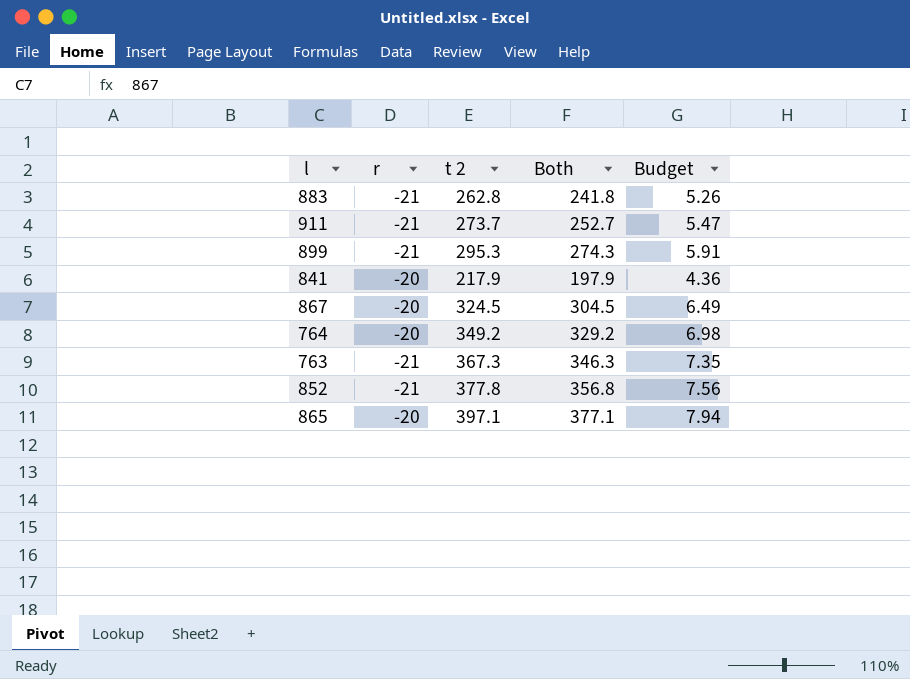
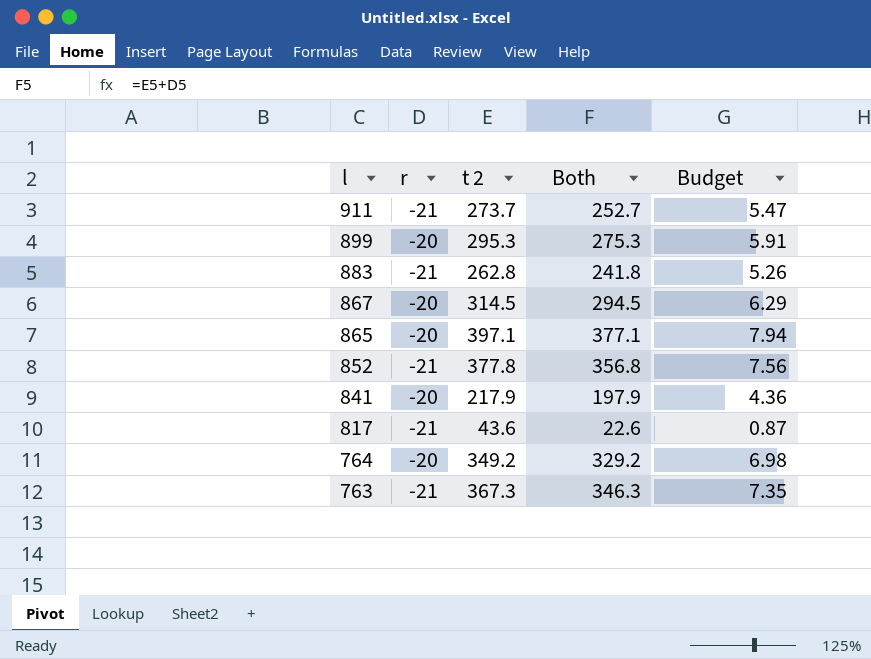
row order: none -> l descending
899 | r: -21 -> -20
899 | Both: 274.3 -> 275.3
867 | t 2: 324.5 -> 314.5
867 | Both: 304.5 -> 294.5
867 | Budget: 6.49 -> 6.29
row 817: none -> -21 | 43.6 | 22.6 | 0.87

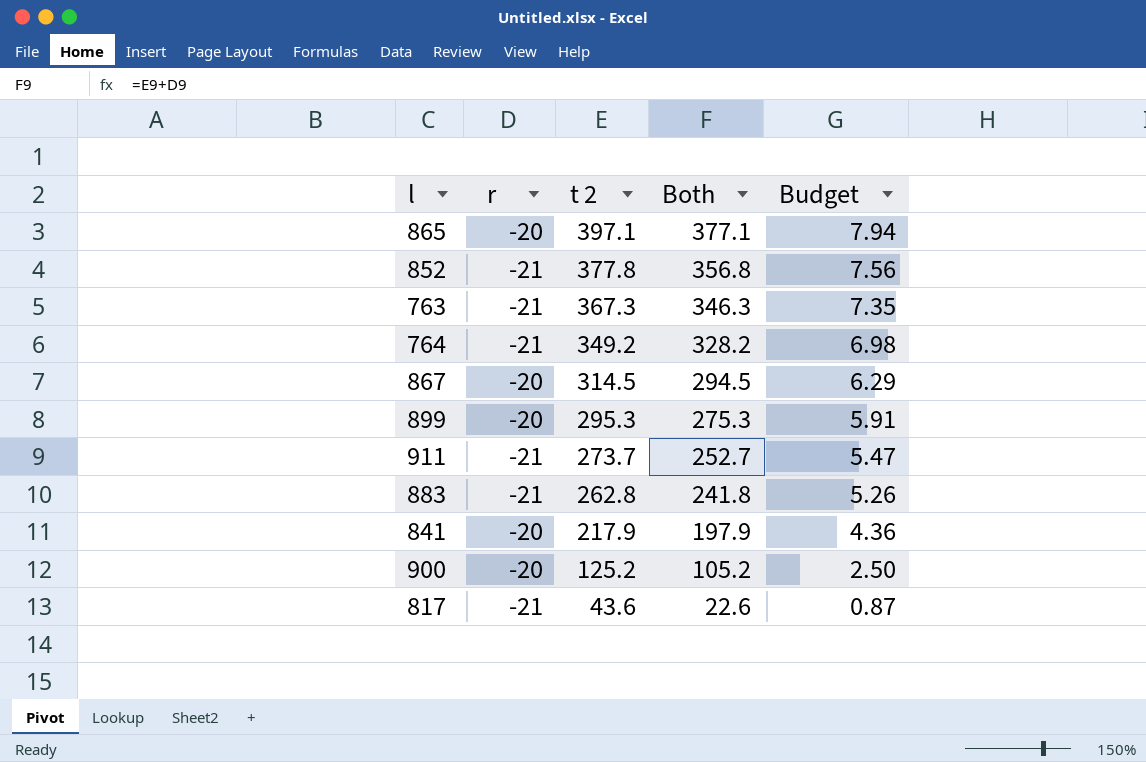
row order: l descending -> t 2 descending
764 | r: -20 -> -21
764 | Both: 329.2 -> 328.2
row 900: none -> -20 | 125.2 | 105.2 | 2.50

